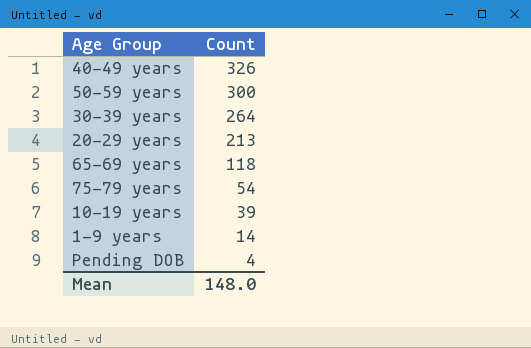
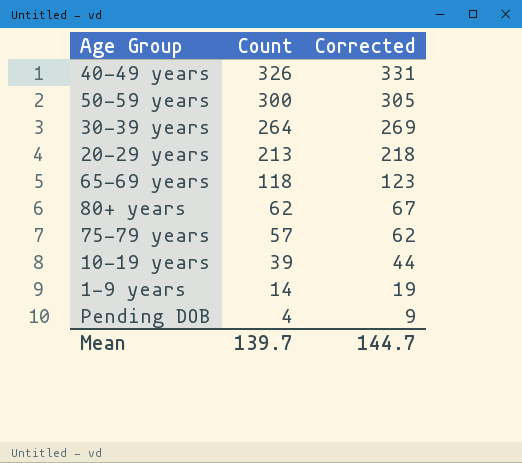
column Corrected | formula: none -> [Count] + 5
row 80+ years: none -> 62 | 67
75-79 years | Count: 54 -> 57
Mean | Count: 148.0 -> 139.7

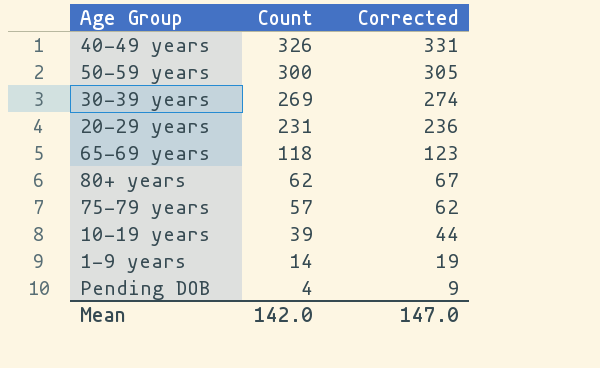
30-39 years | Count: 264 -> 269
30-39 years | Corrected: 269 -> 274
20-29 years | Count: 213 -> 231
20-29 years | Corrected: 218 -> 236
Mean | Count: 139.7 -> 142.0
Mean | Corrected: 144.7 -> 147.0

